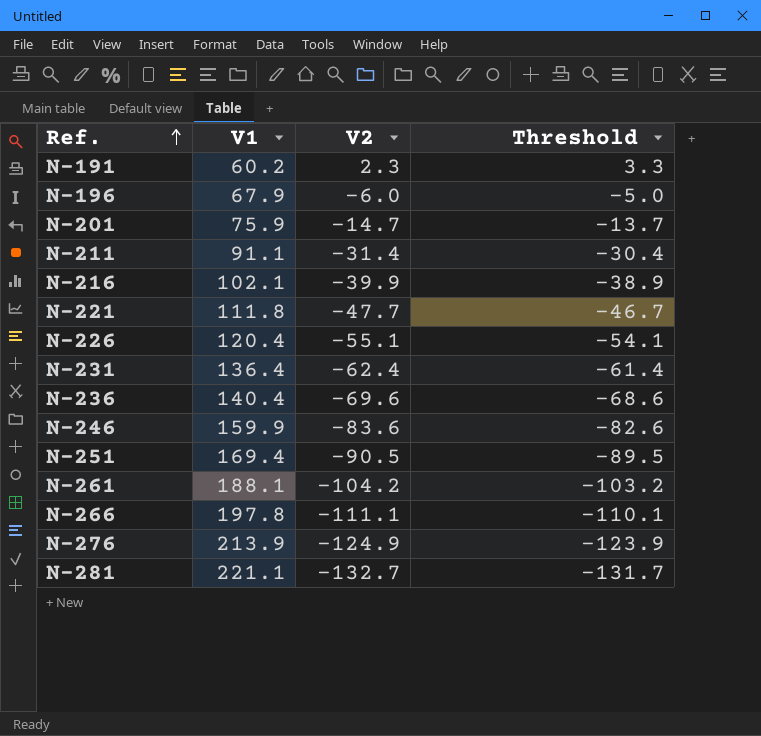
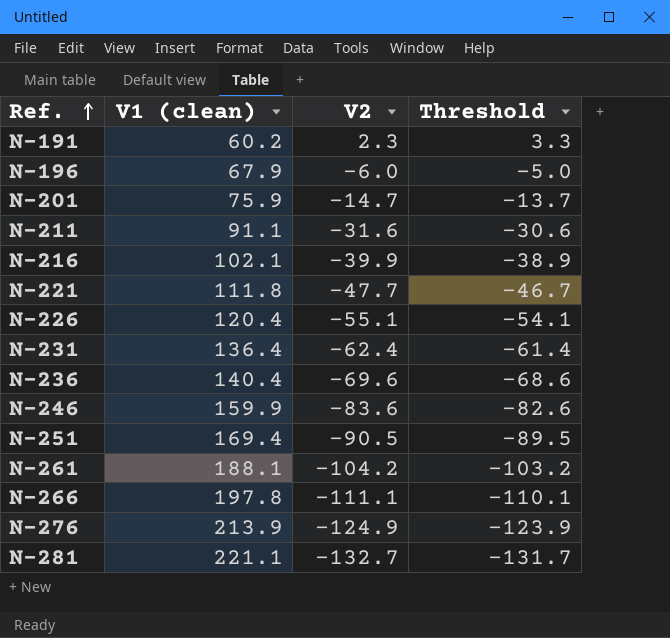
column name: V1 -> V1 (clean)
N-211 | V2: -31.4 -> -31.6
N-211 | Threshold: -30.4 -> -30.6

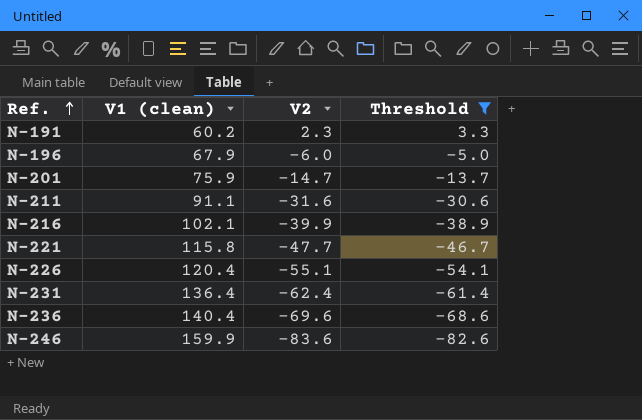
filter: none -> Threshold >= -82.6
N-221 | V1 (clean): 111.8 -> 115.8

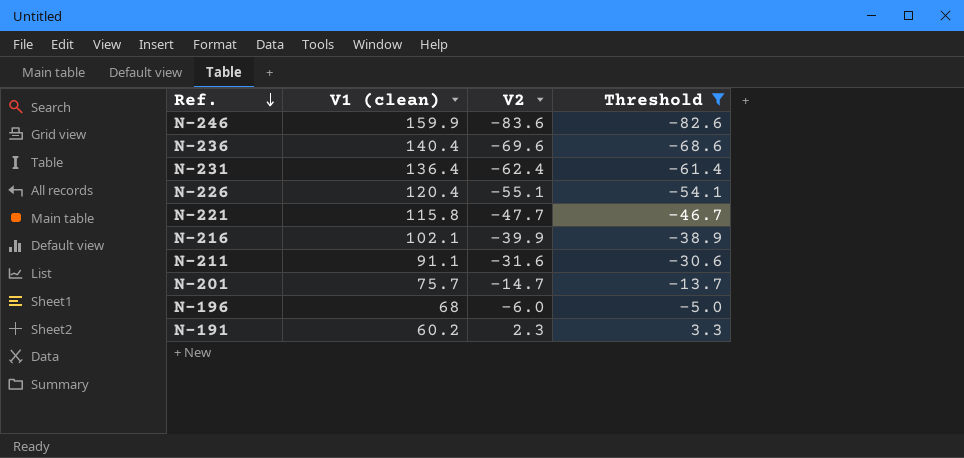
row order: Ref. ascending -> Ref. descending
N-201 | V1 (clean): 75.9 -> 75.7
N-196 | V1 (clean): 67.9 -> 68

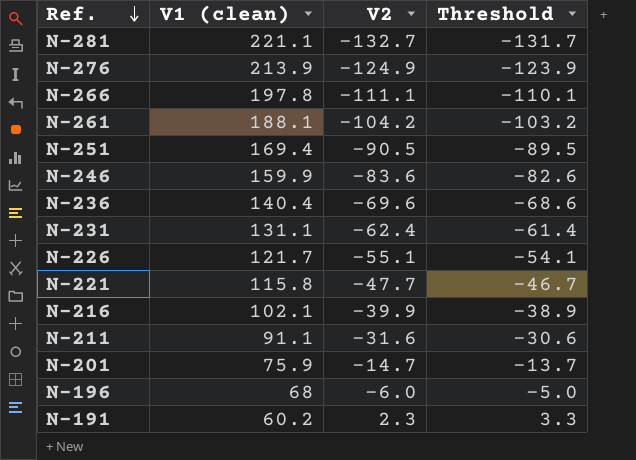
filter: Threshold >= -82.6 -> none
N-231 | V1 (clean): 136.4 -> 131.1
N-226 | V1 (clean): 120.4 -> 121.7
N-201 | V1 (clean): 75.7 -> 75.9

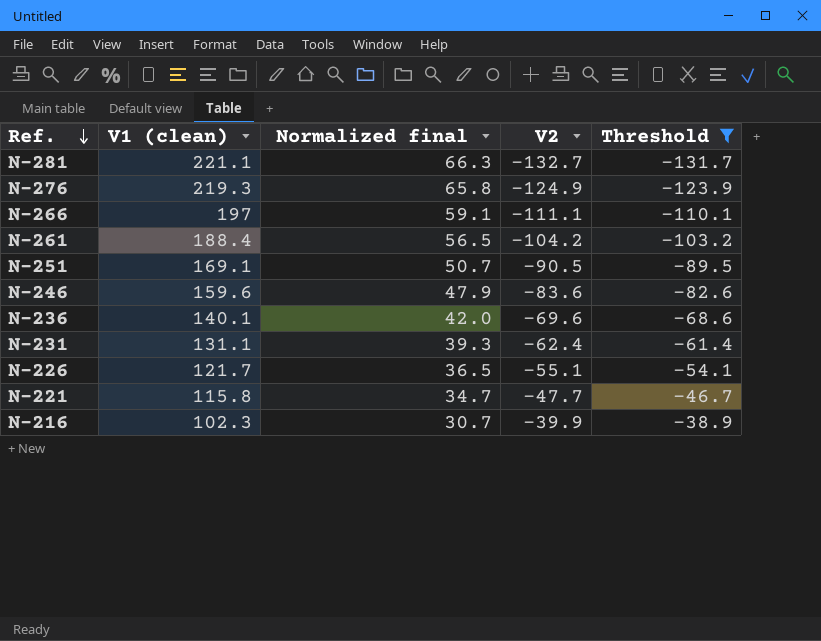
filter: none -> Threshold <= -38.9
column Normalized final | formula: none -> [V1 (clean)] * 0.3
N-276 | V1 (clean): 213.9 -> 219.3
N-266 | V1 (clean): 197.8 -> 197
N-261 | V1 (clean): 188.1 -> 188.4
N-251 | V1 (clean): 169.4 -> 169.1
N-246 | V1 (clean): 159.9 -> 159.6
N-236 | V1 (clean): 140.4 -> 140.1
N-216 | V1 (clean): 102.1 -> 102.3

